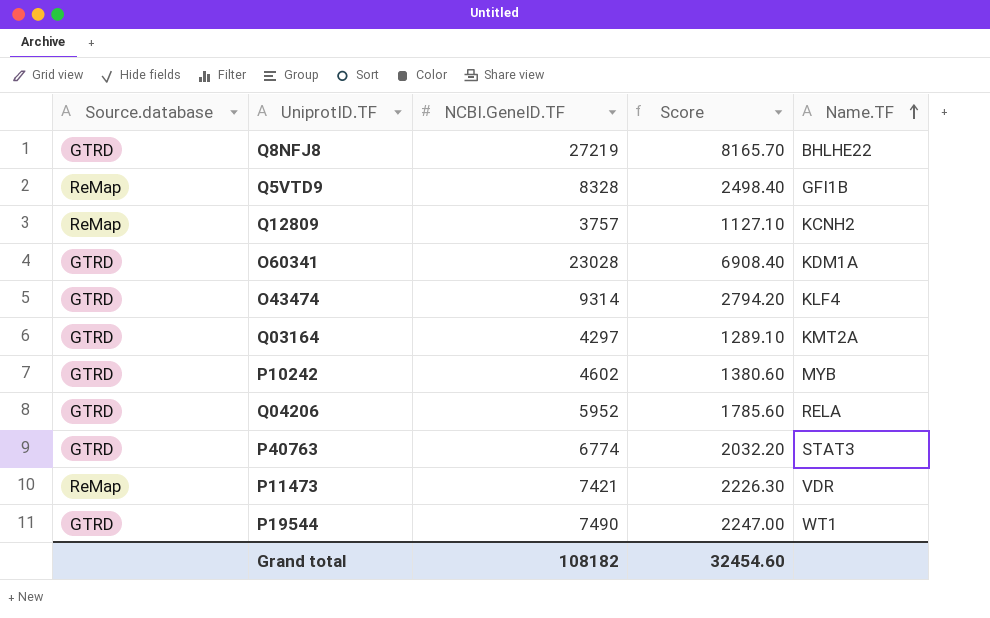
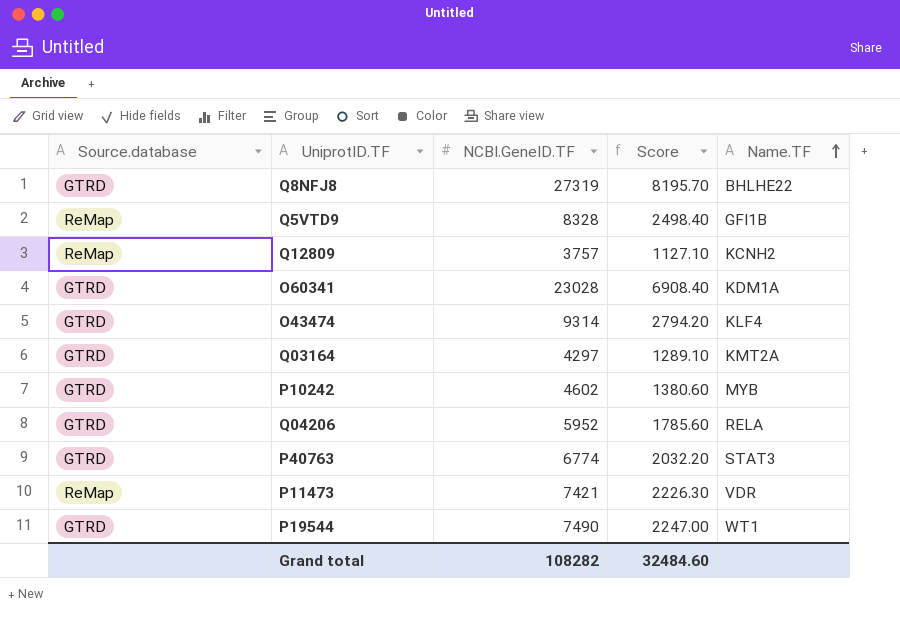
Q8NFJ8 | NCBI.GeneID.TF: 27219 -> 27319
Q8NFJ8 | Score: 8165.70 -> 8195.70
Grand total | NCBI.GeneID.TF: 108182 -> 108282
Grand total | Score: 32454.60 -> 32484.60

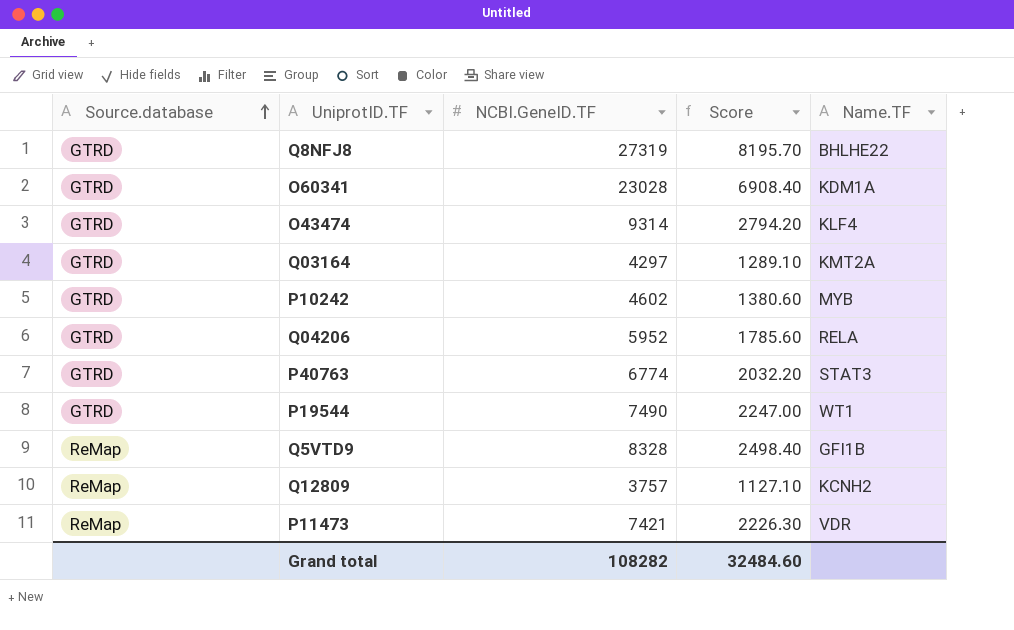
row order: Name.TF ascending -> Source.database ascending

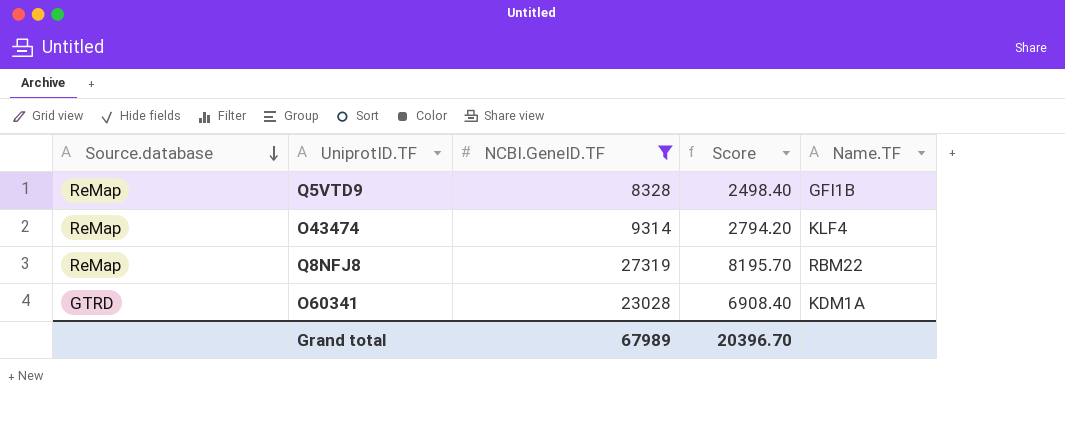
filter: none -> NCBI.GeneID.TF >= 8328
row order: Source.database ascending -> Source.database descending
O43474 | Source.database: GTRD -> ReMap
Q8NFJ8 | Source.database: GTRD -> ReMap
Q8NFJ8 | Name.TF: BHLHE22 -> RBM22
Grand total | NCBI.GeneID.TF: 108282 -> 67989
Grand total | Score: 32484.60 -> 20396.70

